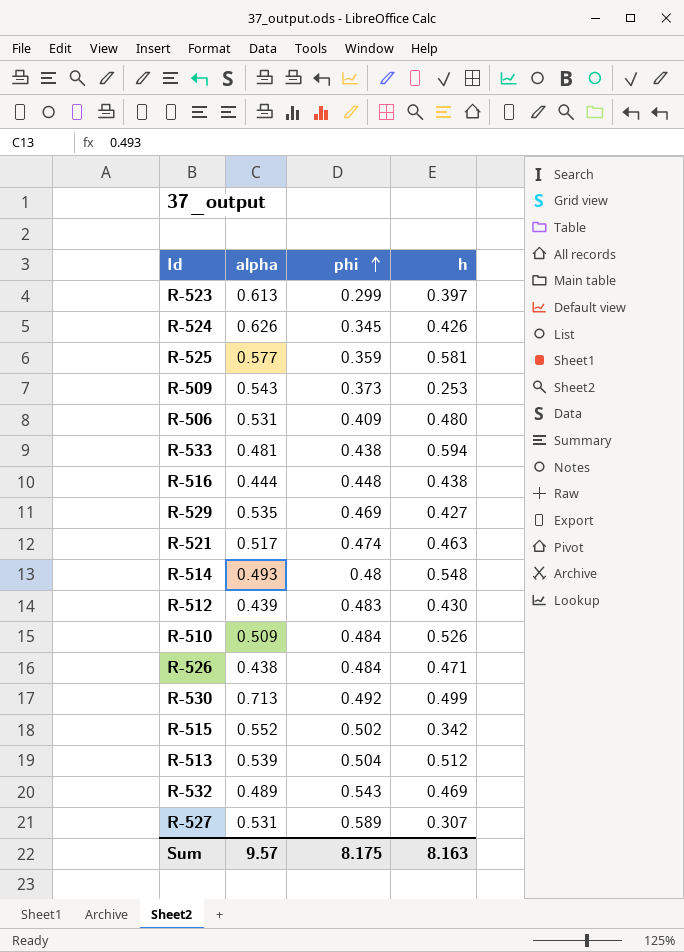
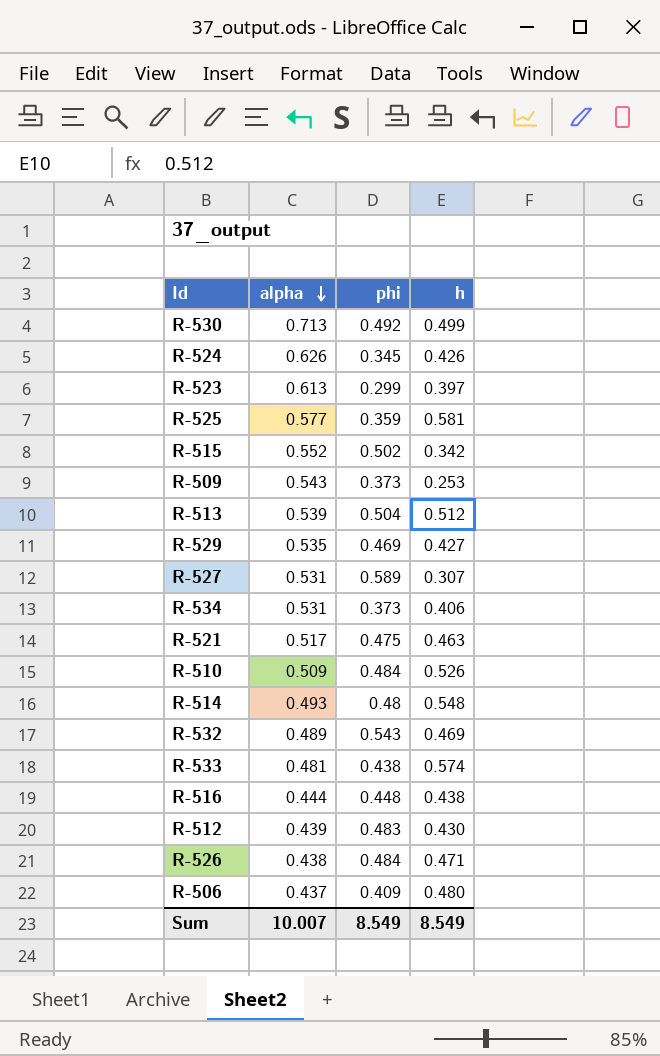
row order: phi ascending -> alpha descending
row R-534: none -> 0.531 | 0.373 | 0.406
R-521 | phi: 0.474 -> 0.475
R-533 | h: 0.594 -> 0.574
R-506 | alpha: 0.531 -> 0.437
Sum | alpha: 9.57 -> 10.007
Sum | phi: 8.175 -> 8.549
Sum | h: 8.163 -> 8.549

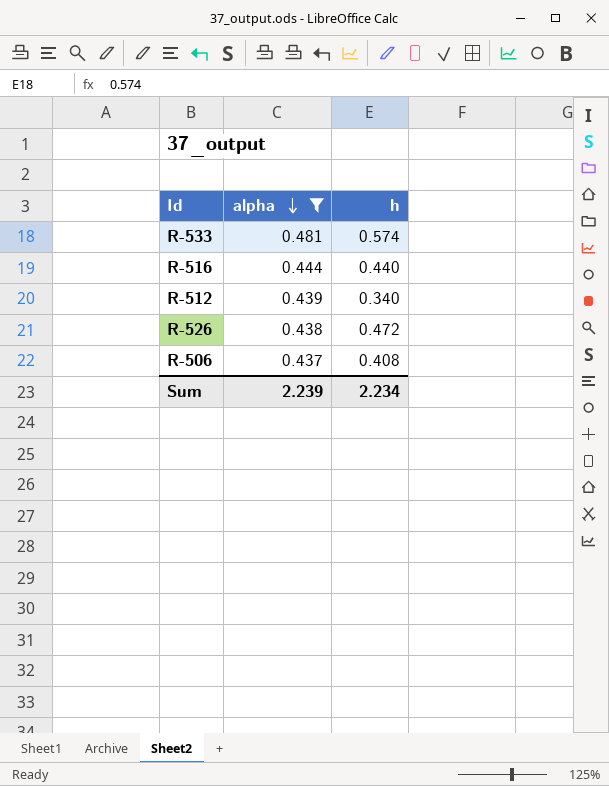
filter: none -> alpha <= 0.481
column phi | position: 3 -> none
R-516 | h: 0.438 -> 0.440
R-512 | h: 0.430 -> 0.340
R-526 | h: 0.471 -> 0.472
R-506 | h: 0.480 -> 0.408
Sum | alpha: 10.007 -> 2.239
Sum | h: 8.549 -> 2.234

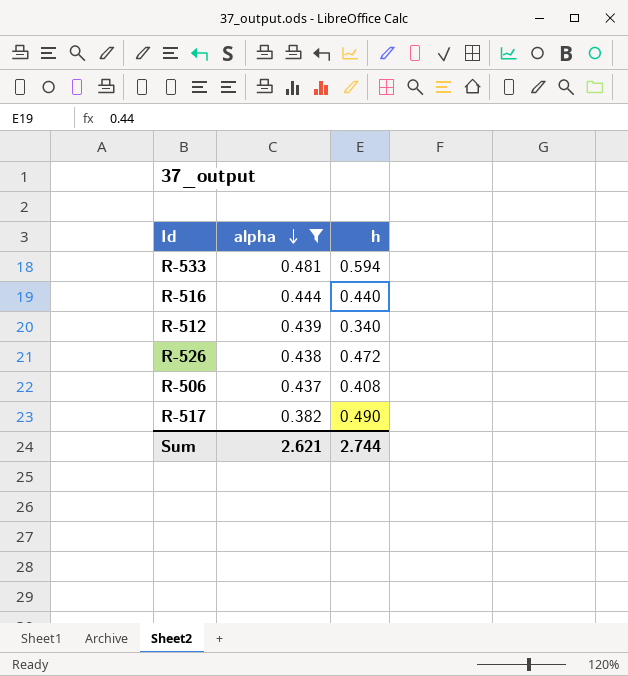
R-533 | h: 0.574 -> 0.594
row R-517: none -> 0.382 | 0.490
Sum | alpha: 2.239 -> 2.621
Sum | h: 2.234 -> 2.744

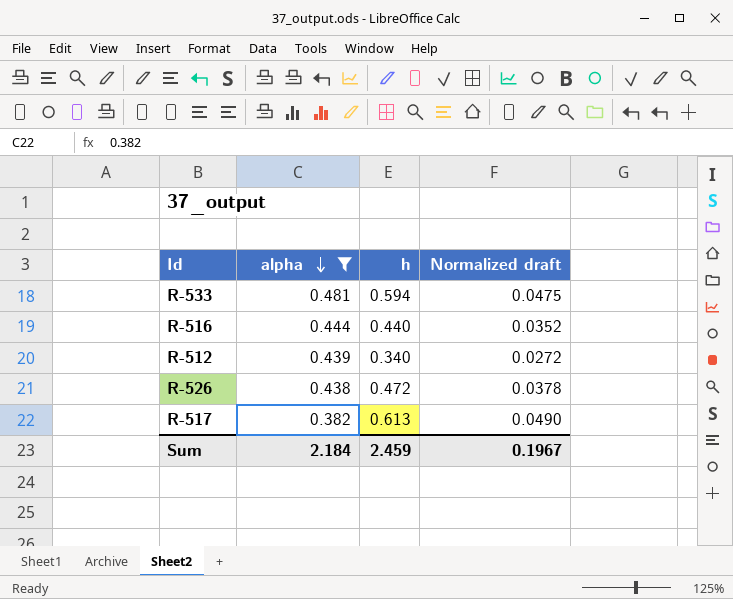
column Normalized draft | formula: none -> [h] * 0.08
row R-506: 0.437 | 0.408 -> none
R-517 | h: 0.490 -> 0.613
Sum | alpha: 2.621 -> 2.184
Sum | h: 2.744 -> 2.459

